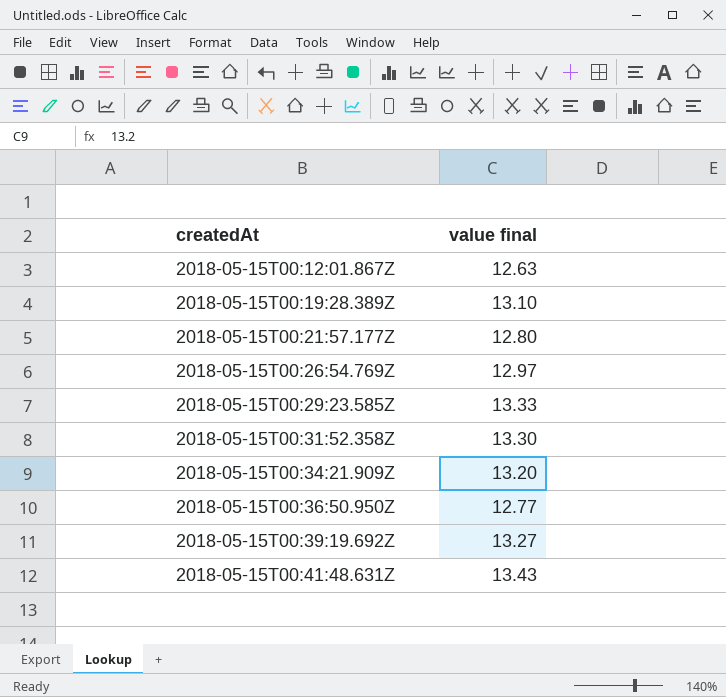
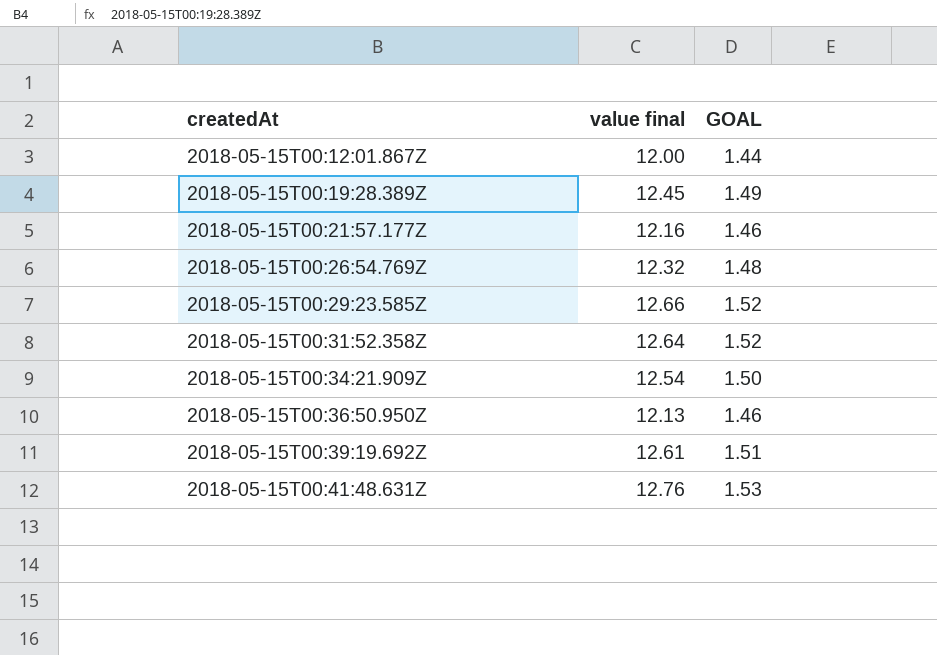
column GOAL | formula: none -> [value final] * 0.12
2018-05-15T00:12:01.867Z | value final: 12.63 -> 12.00
2018-05-15T00:19:28.389Z | value final: 13.10 -> 12.45
2018-05-15T00:21:57.177Z | value final: 12.80 -> 12.16
2018-05-15T00:26:54.769Z | value final: 12.97 -> 12.32
2018-05-15T00:29:23.585Z | value final: 13.33 -> 12.66
2018-05-15T00:31:52.358Z | value final: 13.30 -> 12.64
2018-05-15T00:34:21.909Z | value final: 13.20 -> 12.54
2018-05-15T00:36:50.950Z | value final: 12.77 -> 12.13
2018-05-15T00:39:19.692Z | value final: 13.27 -> 12.61
2018-05-15T00:41:48.631Z | value final: 13.43 -> 12.76

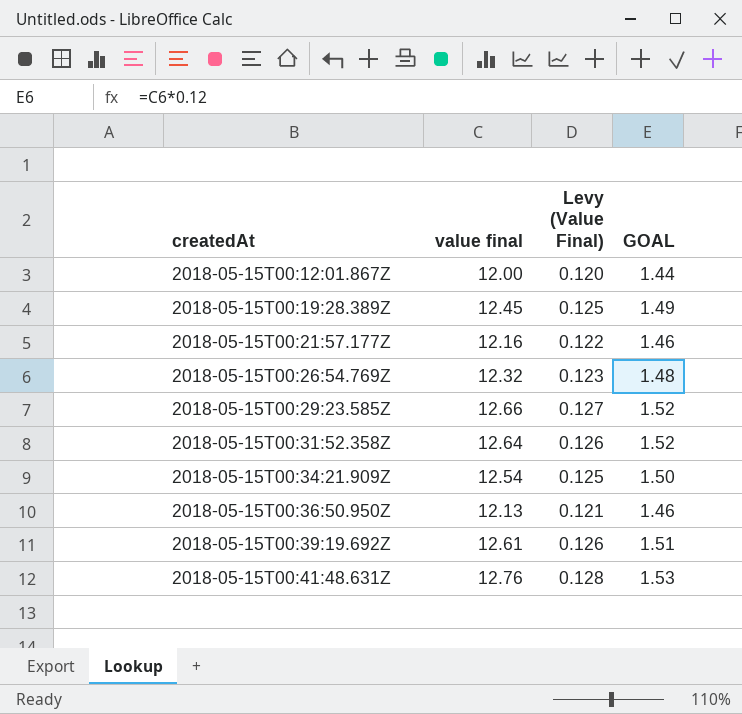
column Levy (Value Final) | formula: none -> [value final] * 0.01

